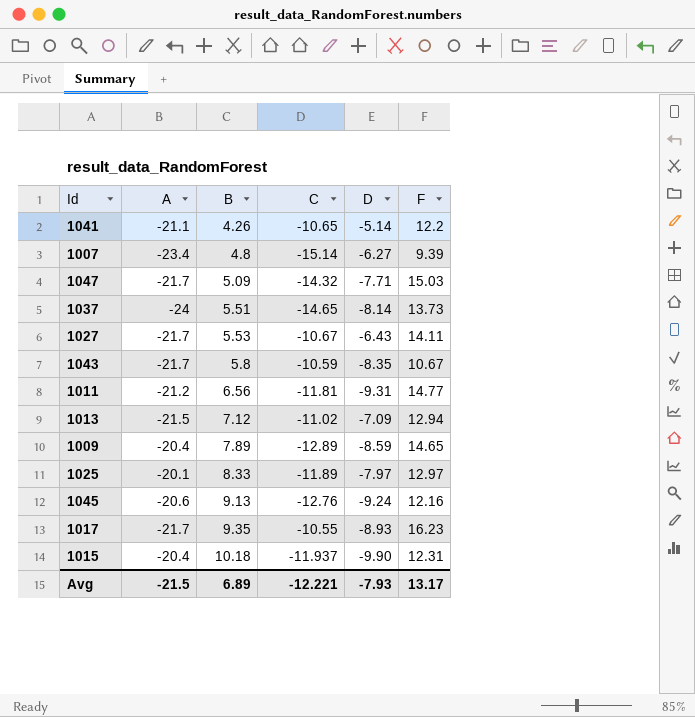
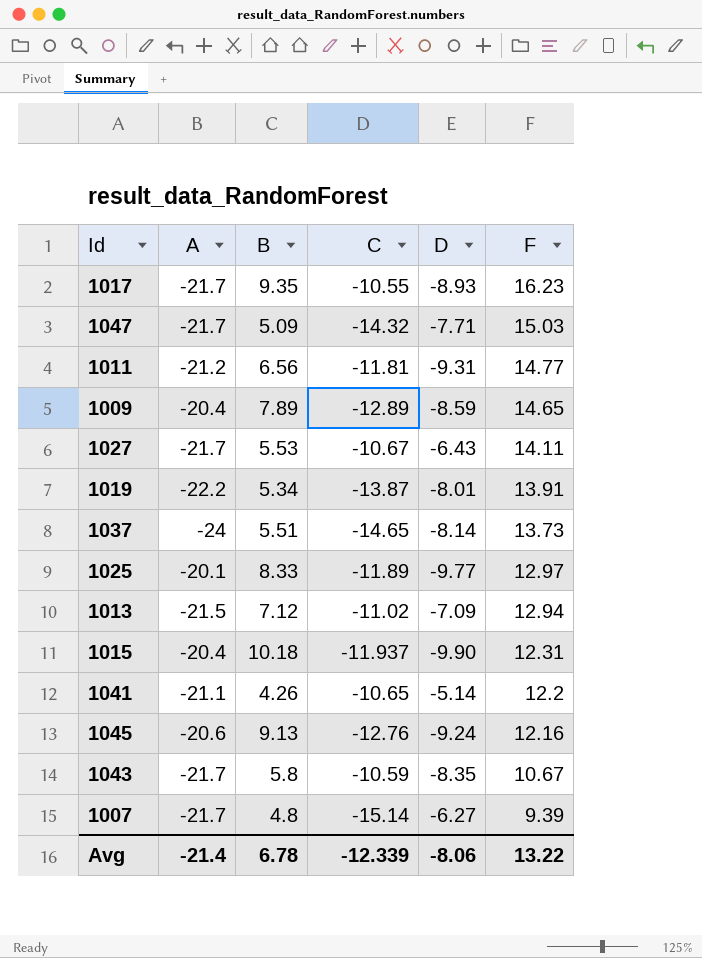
row order: B ascending -> F descending
row 1019: none -> -22.2 | 5.34 | -13.87 | -8.01 | 13.91
1025 | D: -7.97 -> -9.77
1007 | A: -23.4 -> -21.7
Avg | A: -21.5 -> -21.4
Avg | B: 6.89 -> 6.78
Avg | C: -12.221 -> -12.339
Avg | D: -7.93 -> -8.06
Avg | F: 13.17 -> 13.22

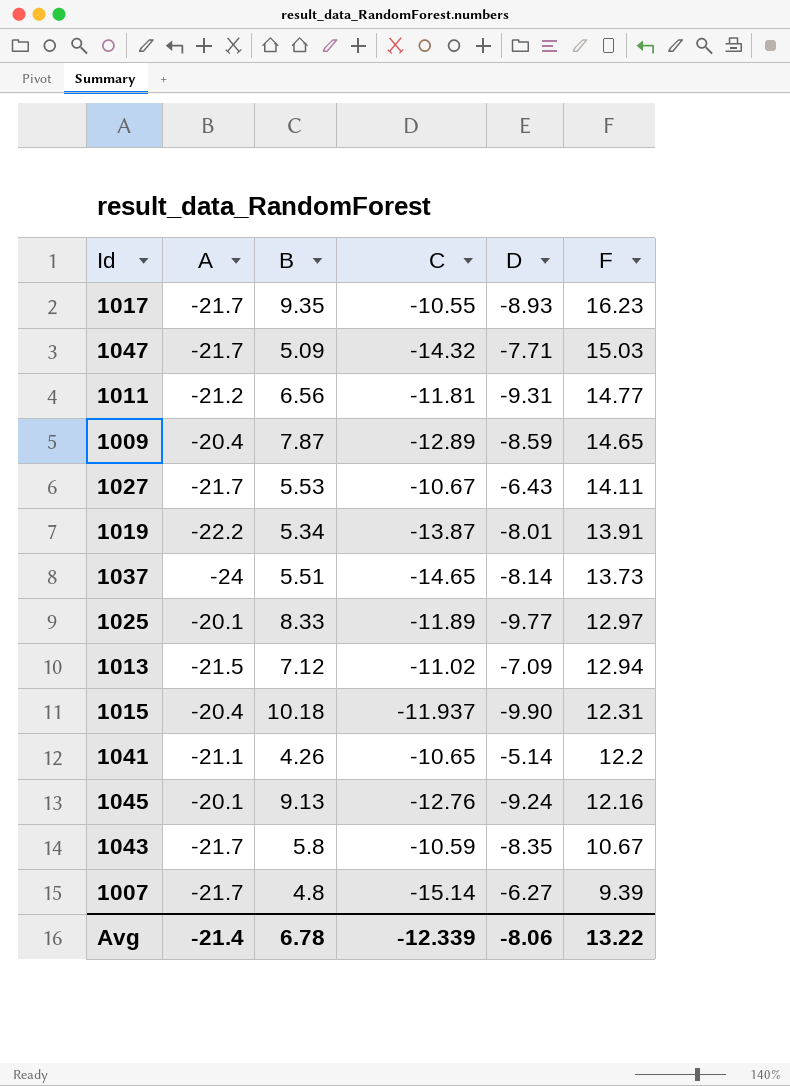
1009 | B: 7.89 -> 7.87
1045 | A: -20.6 -> -20.1

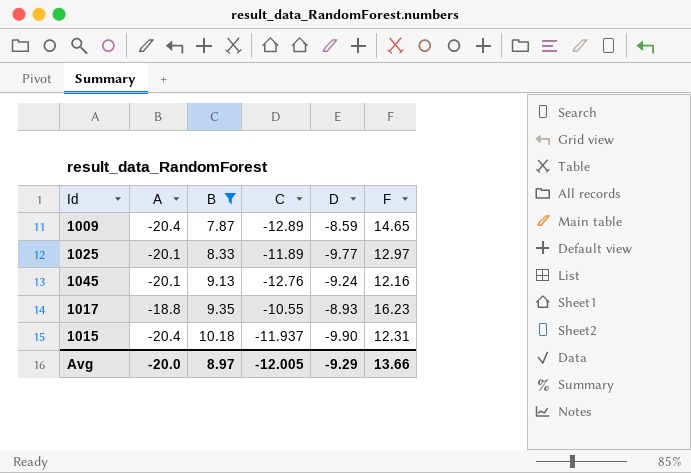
filter: none -> B >= 7.87
row order: F descending -> B ascending
1017 | A: -21.7 -> -18.8
Avg | A: -21.4 -> -20.0
Avg | B: 6.78 -> 8.97
Avg | C: -12.339 -> -12.005
Avg | D: -8.06 -> -9.29
Avg | F: 13.22 -> 13.66

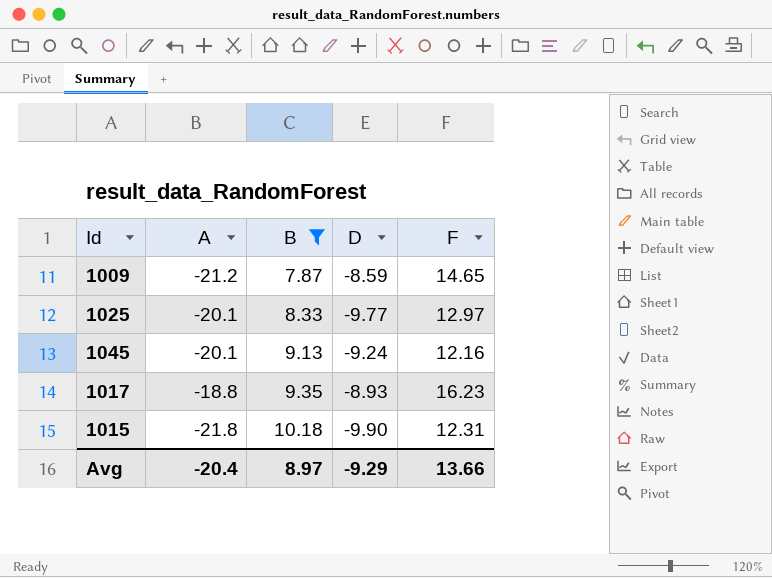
column C | position: 4 -> none
1009 | A: -20.4 -> -21.2
1015 | A: -20.4 -> -21.8
Avg | A: -20.0 -> -20.4

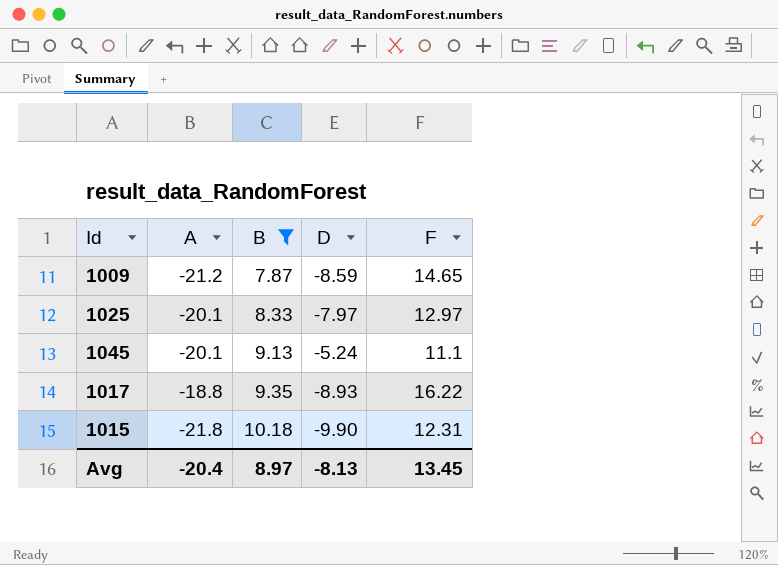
1025 | D: -9.77 -> -7.97
1045 | D: -9.24 -> -5.24
1045 | F: 12.16 -> 11.1
1017 | F: 16.23 -> 16.22
Avg | D: -9.29 -> -8.13
Avg | F: 13.66 -> 13.45

